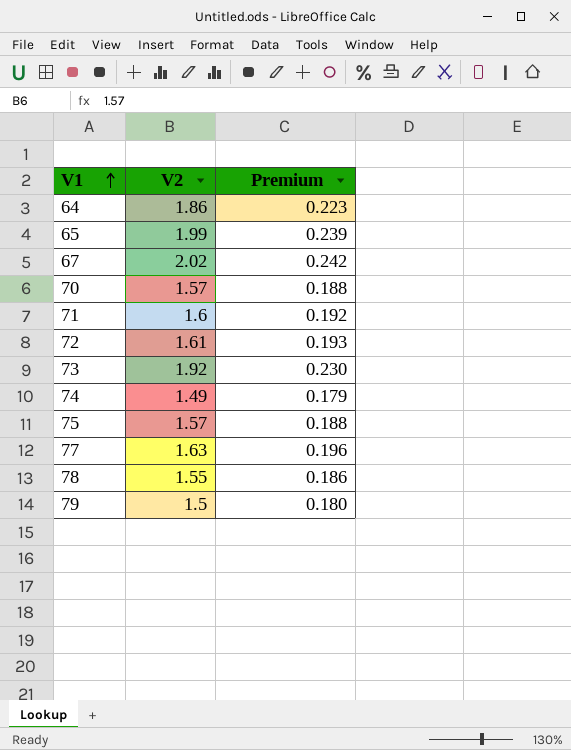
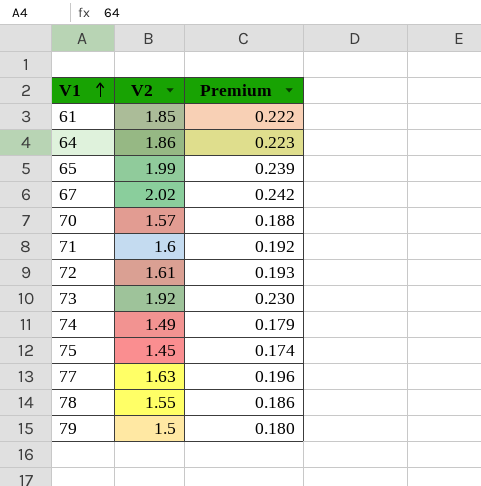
row 61: none -> 1.85 | 0.222
75 | V2: 1.57 -> 1.45
75 | Premium: 0.188 -> 0.174

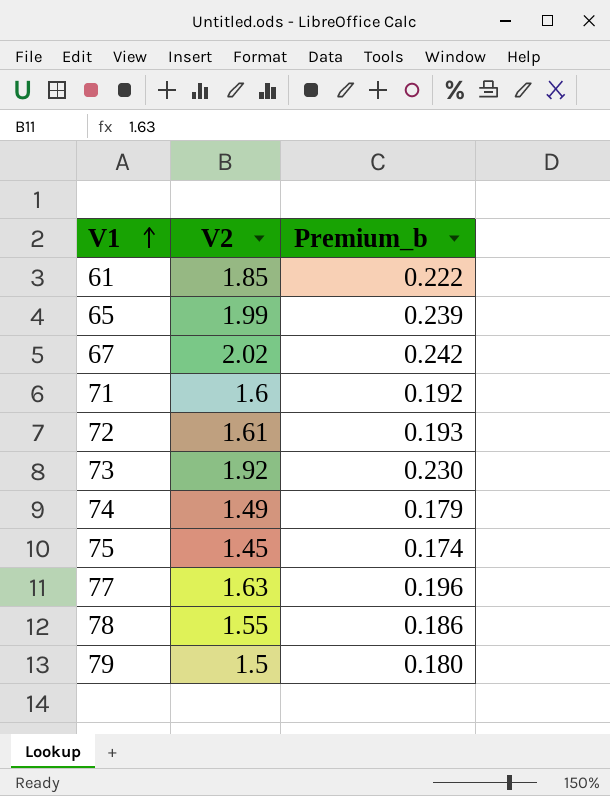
column name: Premium -> Premium_b
row 64: 1.86 | 0.223 -> none
row 70: 1.57 | 0.188 -> none

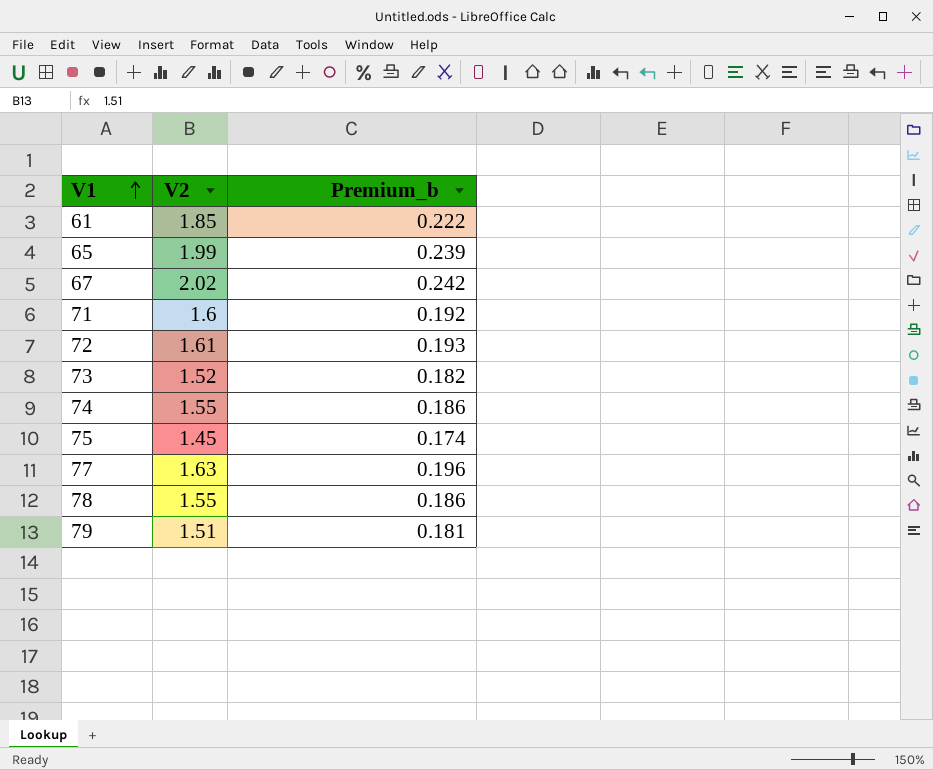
73 | V2: 1.92 -> 1.52
73 | Premium_b: 0.230 -> 0.182
74 | V2: 1.49 -> 1.55
74 | Premium_b: 0.179 -> 0.186
79 | V2: 1.5 -> 1.51
79 | Premium_b: 0.180 -> 0.181

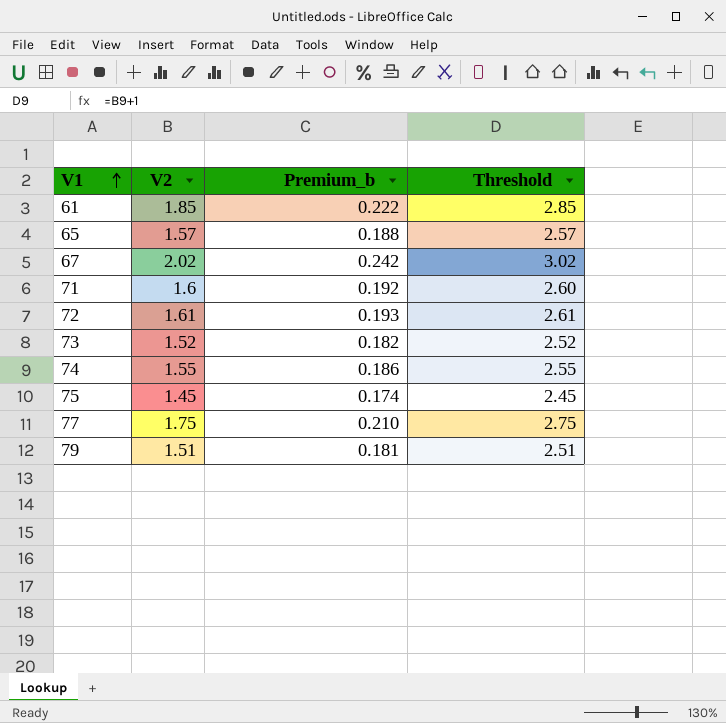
column Threshold | formula: none -> [V2] + 1
row 78: 1.55 | 0.186 -> none
65 | V2: 1.99 -> 1.57
65 | Premium_b: 0.239 -> 0.188
77 | V2: 1.63 -> 1.75
77 | Premium_b: 0.196 -> 0.210

